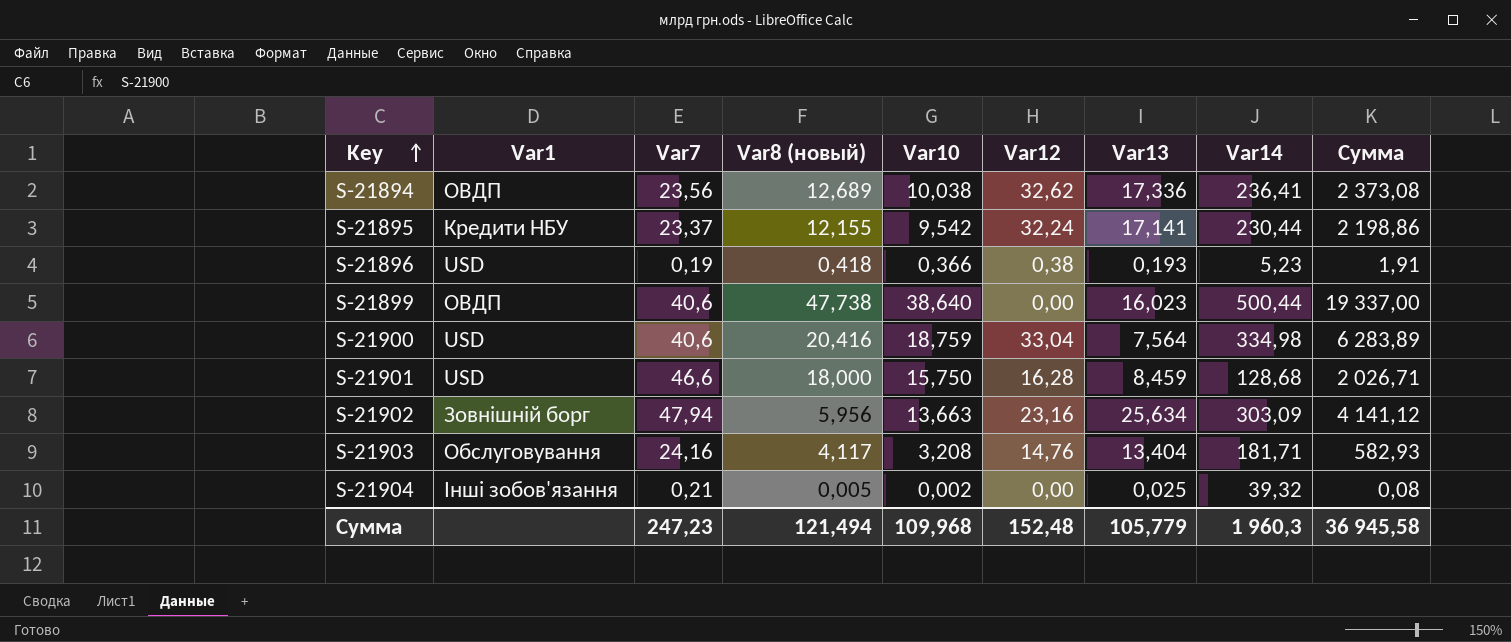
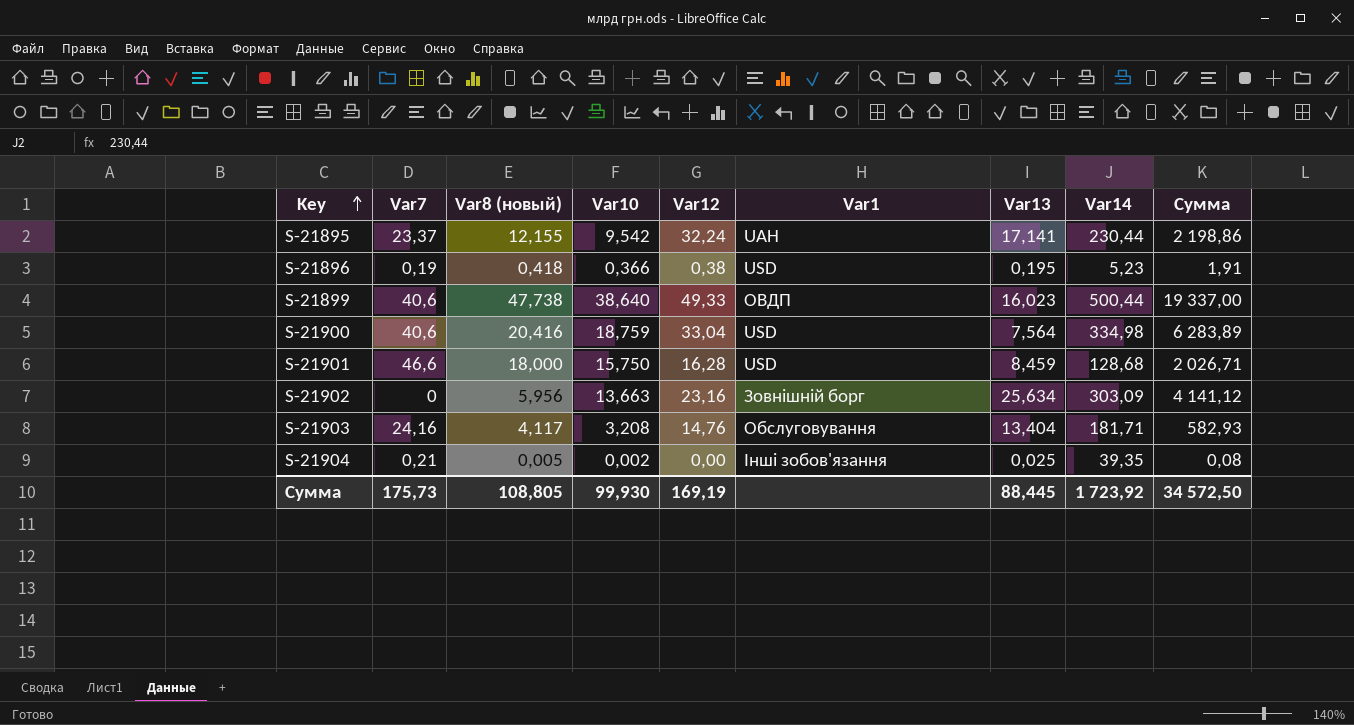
column Var1 | position: 2 -> 6
row S-21894: ОВДП | 23,56 | 12,689 | 10,038 | 32,62 | 17,336 | 236,41 | 2 373,08 -> none
S-21895 | Var1: Кредити НБУ -> UAH
S-21896 | Var13: 0,193 -> 0,195
S-21899 | Var12: 0,00 -> 49,33
S-21902 | Var7: 47,94 -> 0
S-21904 | Var14: 39,32 -> 39,35
Сумма | Var7: 247,23 -> 175,73
Сумма | Var8 (новый): 121,494 -> 108,805
Сумма | Var10: 109,968 -> 99,930
Сумма | Var12: 152,48 -> 169,19
Сумма | Var13: 105,779 -> 88,445
Сумма | Var14: 1 960,3 -> 1 723,92
Сумма | Сумма: 36 945,58 -> 34 572,50

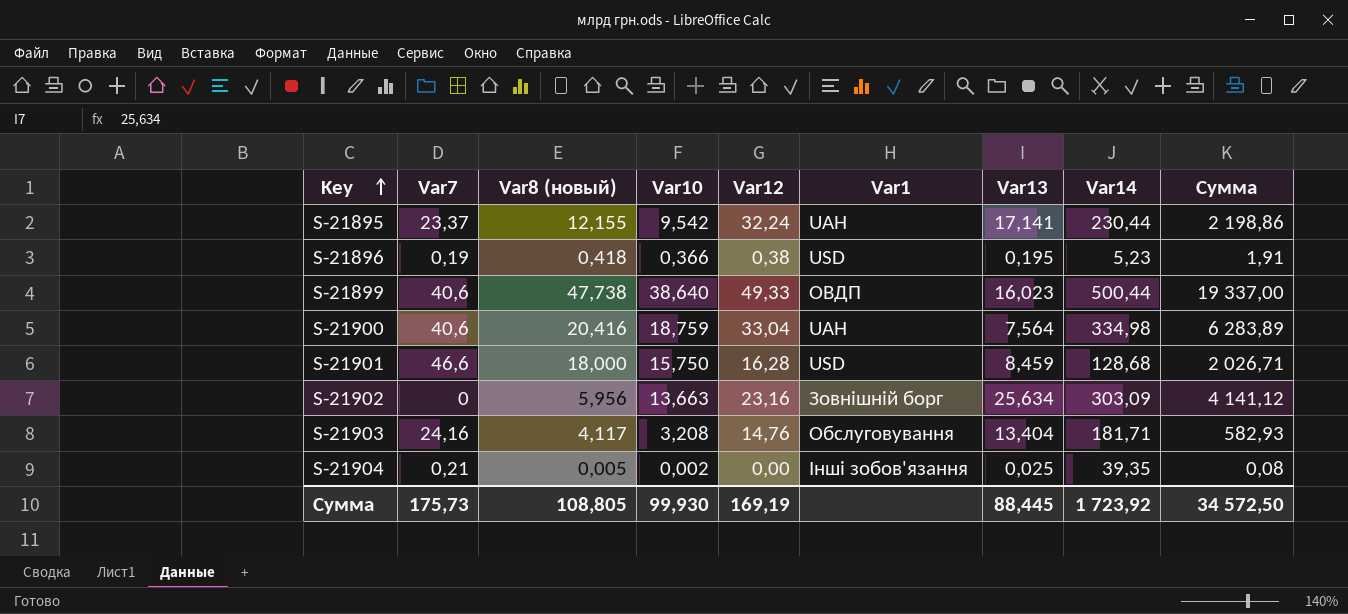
S-21900 | Var1: USD -> UAH

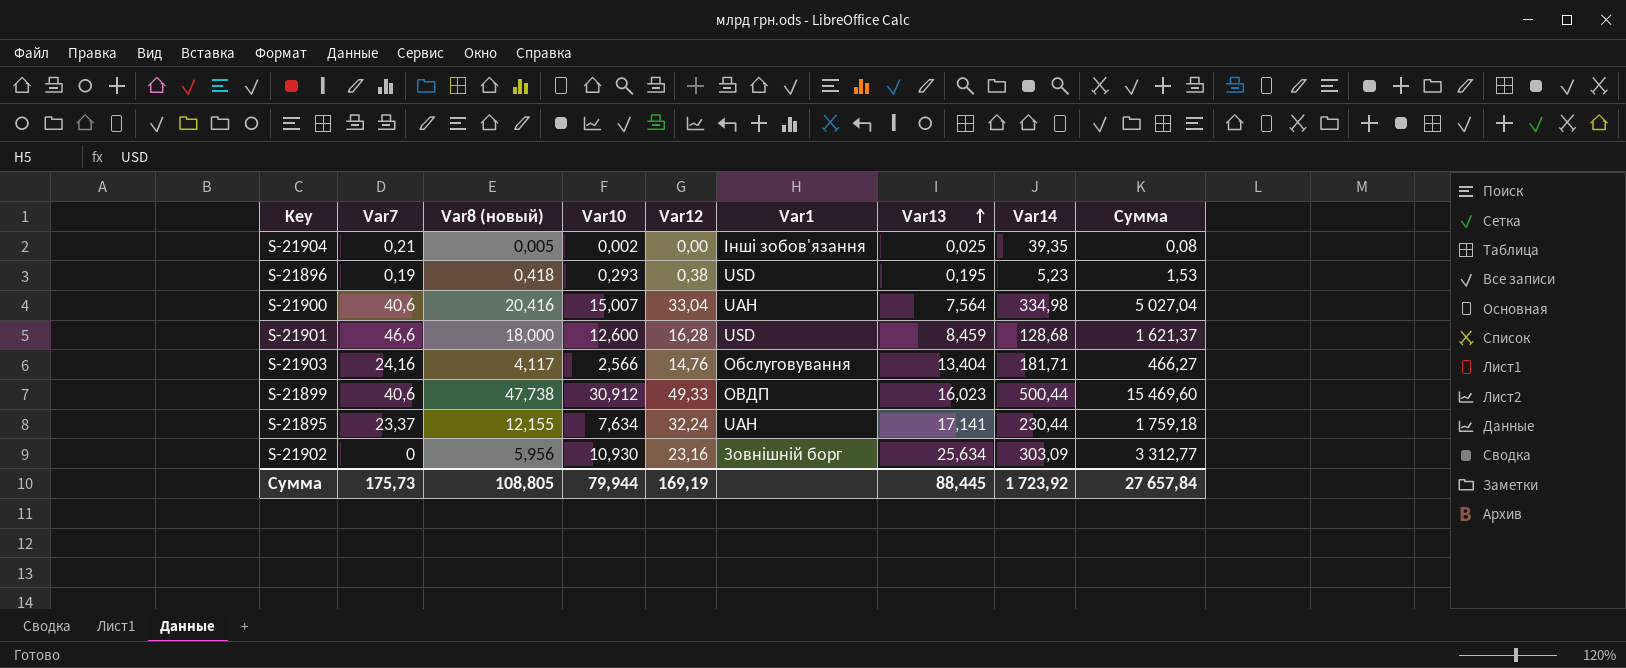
row order: Key ascending -> Var13 ascending
S-21896 | Var10: 0,366 -> 0,293
S-21896 | Сумма: 1,91 -> 1,53
S-21900 | Var10: 18,759 -> 15,007
S-21900 | Сумма: 6 283,89 -> 5 027,04
S-21901 | Var10: 15,750 -> 12,600
S-21901 | Сумма: 2 026,71 -> 1 621,37
S-21903 | Var10: 3,208 -> 2,566
S-21903 | Сумма: 582,93 -> 466,27
S-21899 | Var10: 38,640 -> 30,912
S-21899 | Сумма: 19 337,00 -> 15 469,60
S-21895 | Var10: 9,542 -> 7,634
S-21895 | Сумма: 2 198,86 -> 1 759,18
S-21902 | Var10: 13,663 -> 10,930
S-21902 | Сумма: 4 141,12 -> 3 312,77
Сумма | Var10: 99,930 -> 79,944
Сумма | Сумма: 34 572,50 -> 27 657,84

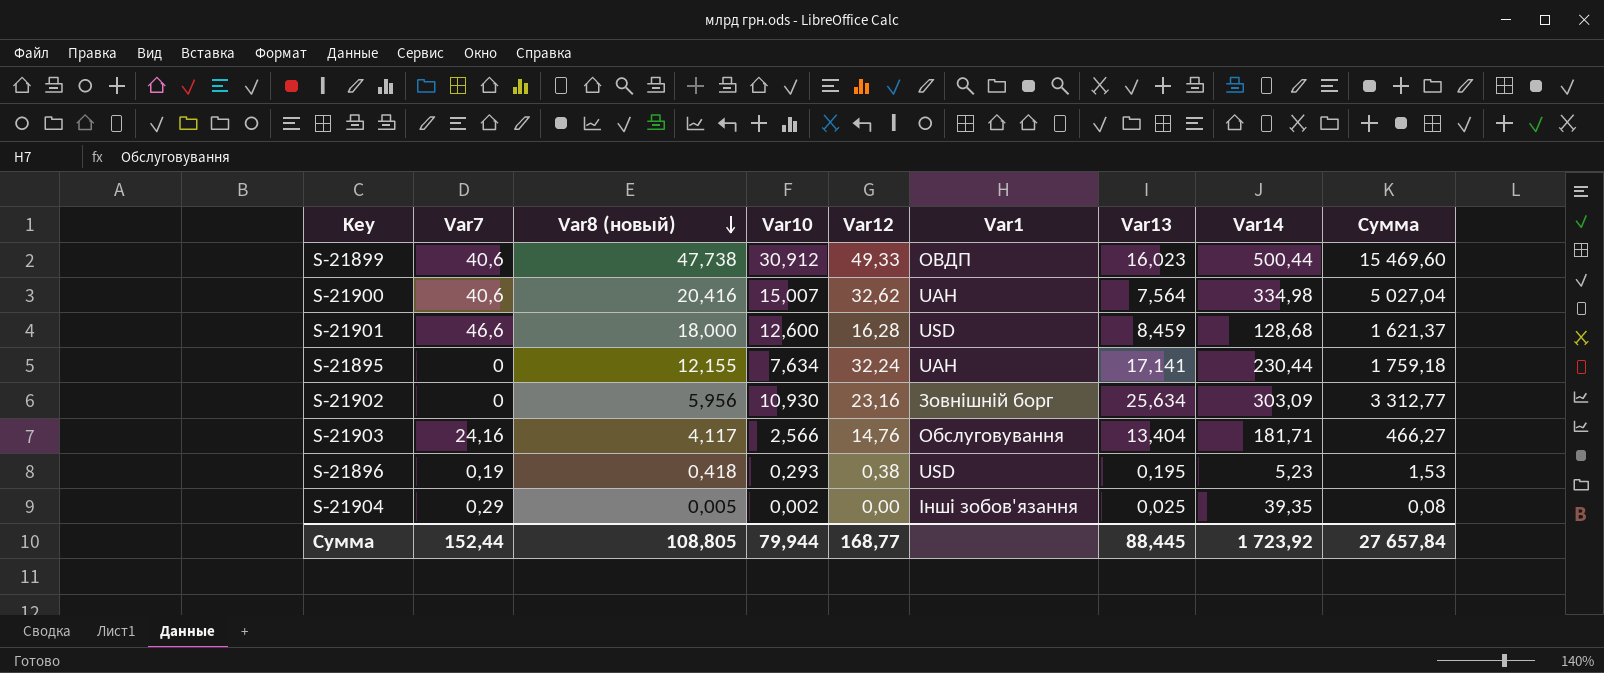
row order: Var13 ascending -> Var8 (новый) descending
S-21900 | Var12: 33,04 -> 32,62
S-21895 | Var7: 23,37 -> 0
S-21904 | Var7: 0,21 -> 0,29
Сумма | Var7: 175,73 -> 152,44
Сумма | Var12: 169,19 -> 168,77

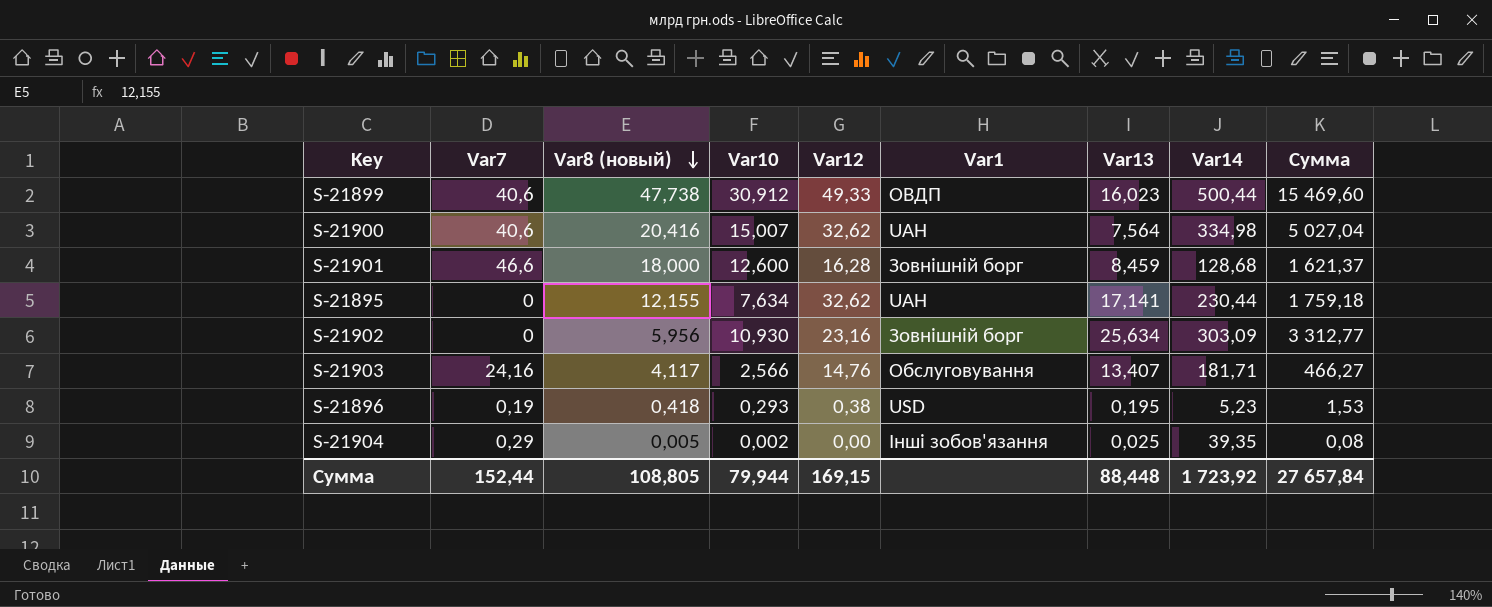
S-21901 | Var1: USD -> Зовнішній борг
S-21895 | Var12: 32,24 -> 32,62
S-21903 | Var13: 13,404 -> 13,407
Сумма | Var12: 168,77 -> 169,15
Сумма | Var13: 88,445 -> 88,448

